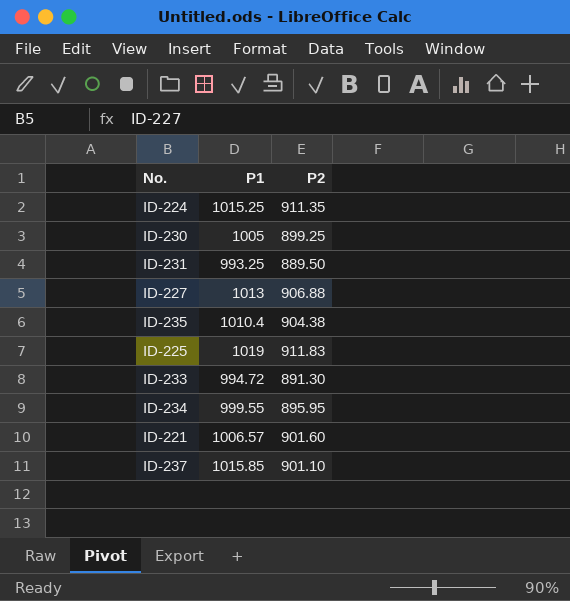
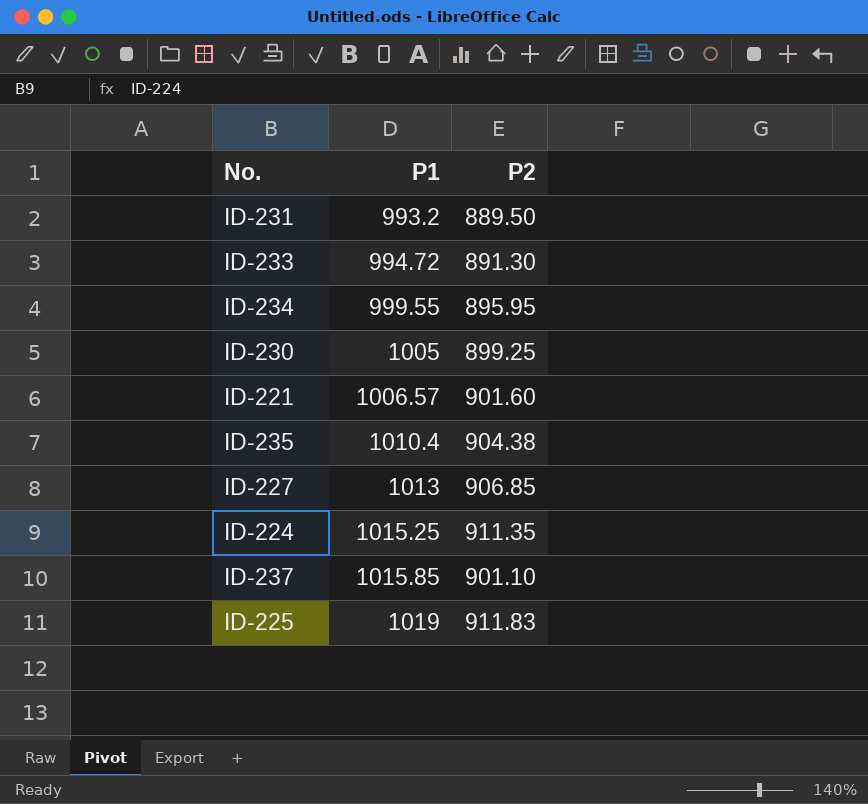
row order: none -> P1 ascending
ID-231 | P1: 993.25 -> 993.2
ID-227 | P2: 906.88 -> 906.85

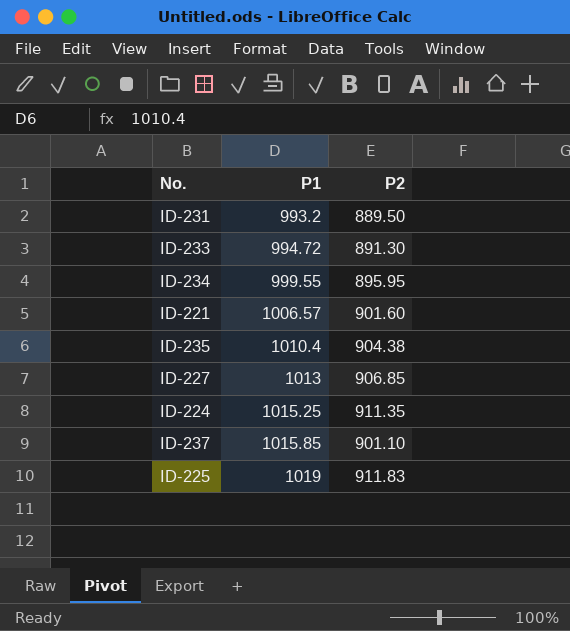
row ID-230: 1005 | 899.25 -> none

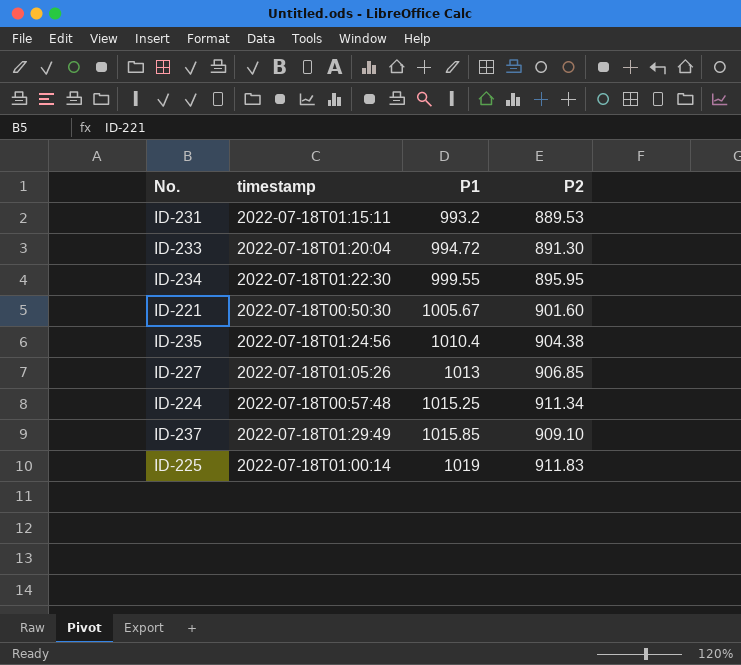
column timestamp | position: none -> 2
ID-231 | P2: 889.50 -> 889.53
ID-221 | P1: 1006.57 -> 1005.67
ID-224 | P2: 911.35 -> 911.34
ID-237 | P2: 901.10 -> 909.10

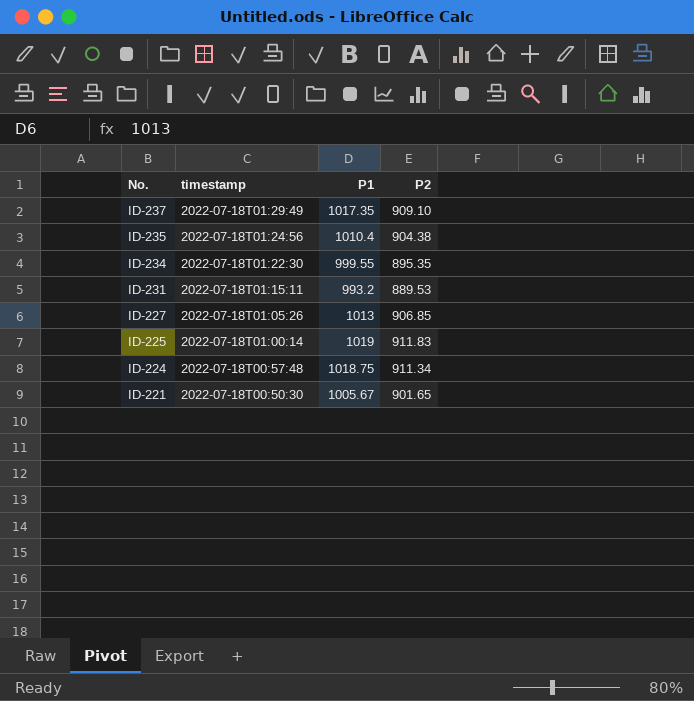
row order: P1 ascending -> No. descending
row ID-233: 2022-07-18T01:20:04 | 994.72 | 891.30 -> none
ID-237 | P1: 1015.85 -> 1017.35
ID-234 | P2: 895.95 -> 895.35
ID-224 | P1: 1015.25 -> 1018.75
ID-221 | P2: 901.60 -> 901.65

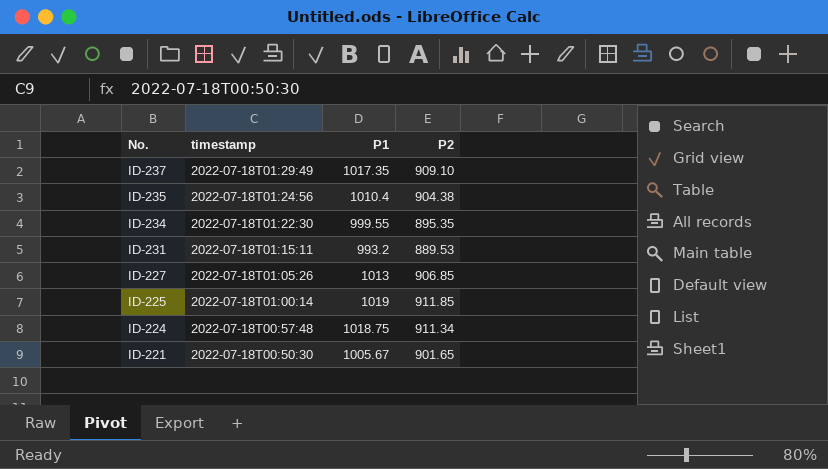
ID-225 | P2: 911.83 -> 911.85

